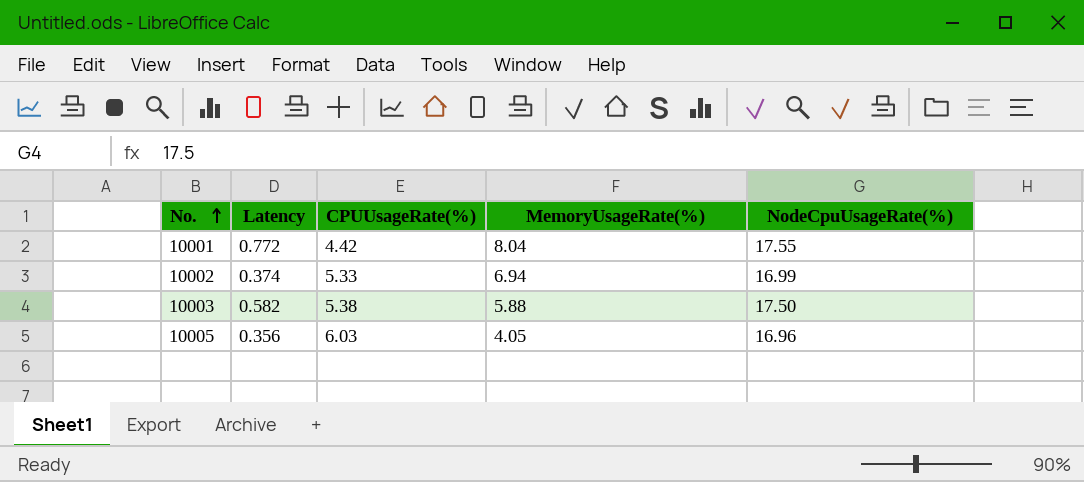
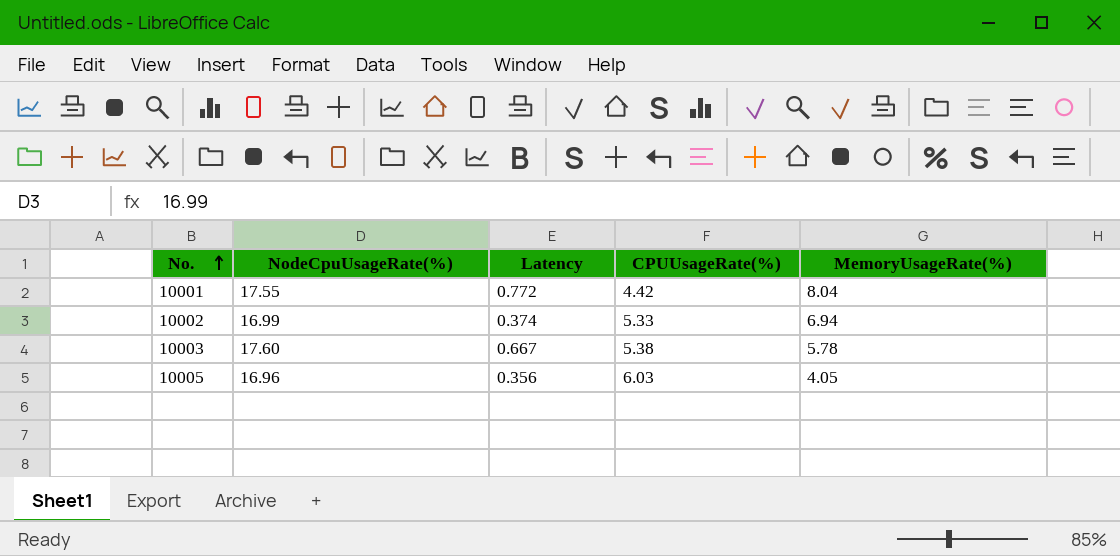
column NodeCpuUsageRate(%) | position: 5 -> 2
10003 | NodeCpuUsageRate(%): 17.50 -> 17.60
10003 | Latency: 0.582 -> 0.667
10003 | MemoryUsageRate(%): 5.88 -> 5.78

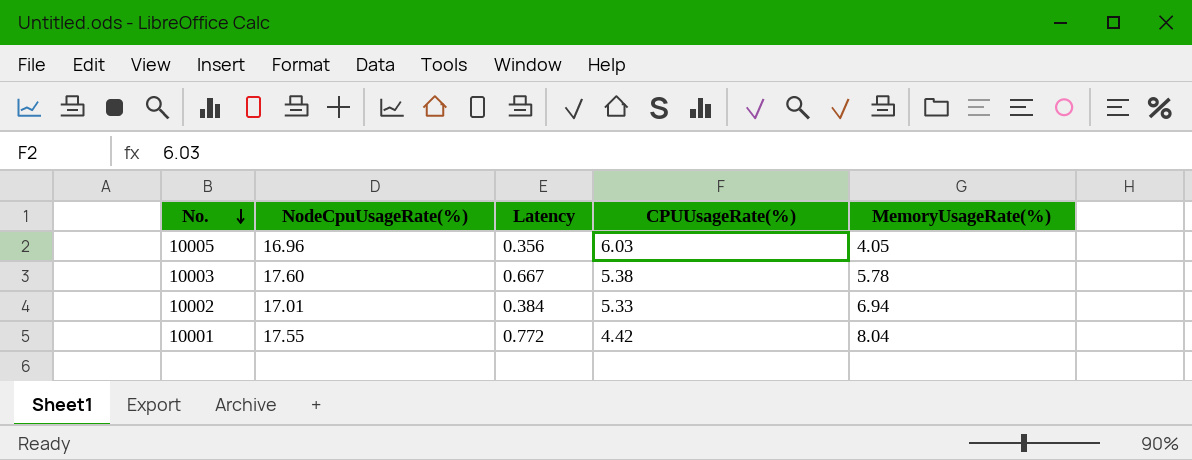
row order: No. ascending -> No. descending
10002 | NodeCpuUsageRate(%): 16.99 -> 17.01
10002 | Latency: 0.374 -> 0.384

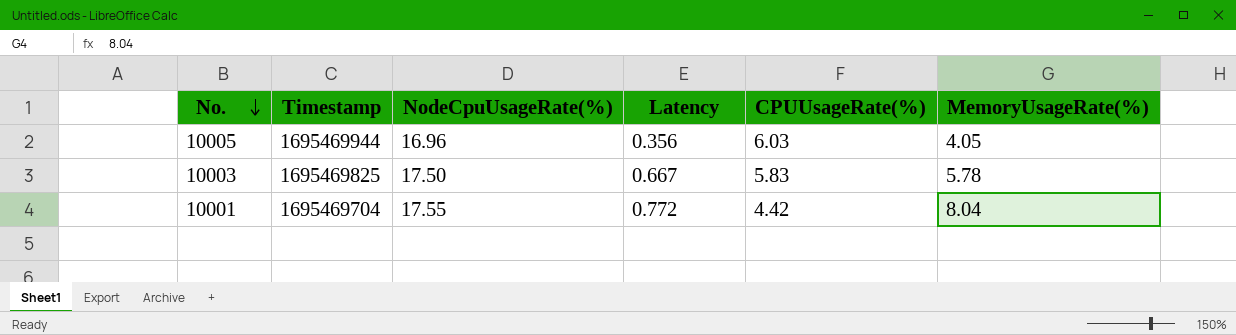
column Timestamp | position: none -> 2
row 10002: 17.01 | 0.384 | 5.33 | 6.94 -> none
10003 | NodeCpuUsageRate(%): 17.60 -> 17.50
10003 | CPUUsageRate(%): 5.38 -> 5.83

